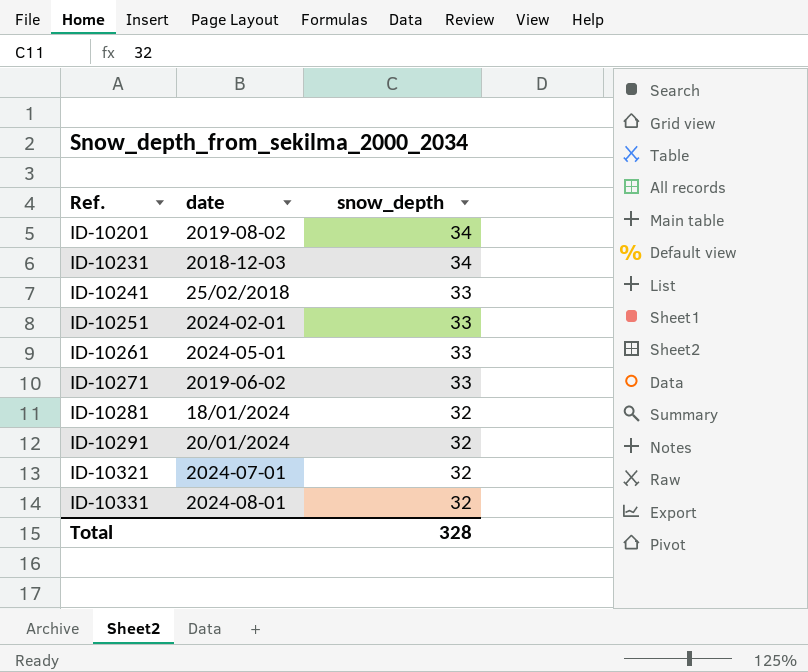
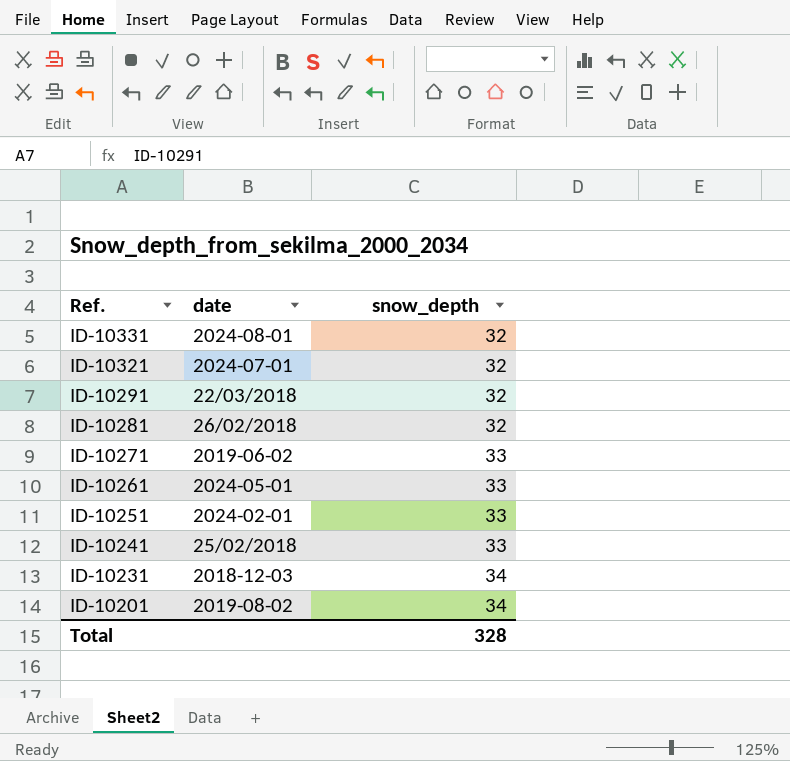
row order: Ref. ascending -> Ref. descending
ID-10291 | date: 20/01/2024 -> 22/03/2018
ID-10281 | date: 18/01/2024 -> 26/02/2018

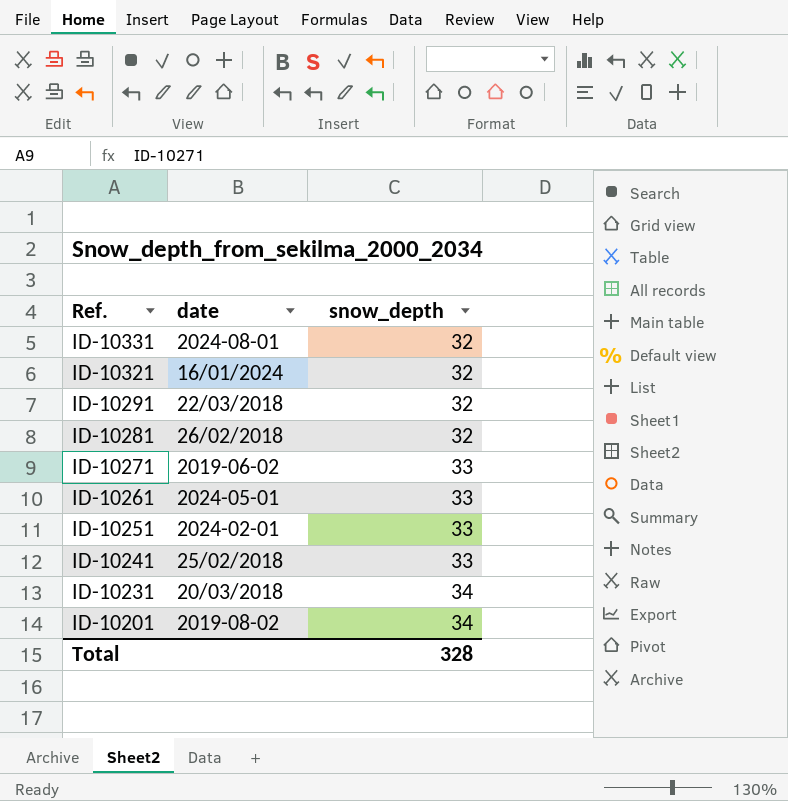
ID-10321 | date: 2024-07-01 -> 16/01/2024
ID-10231 | date: 2018-12-03 -> 20/03/2018

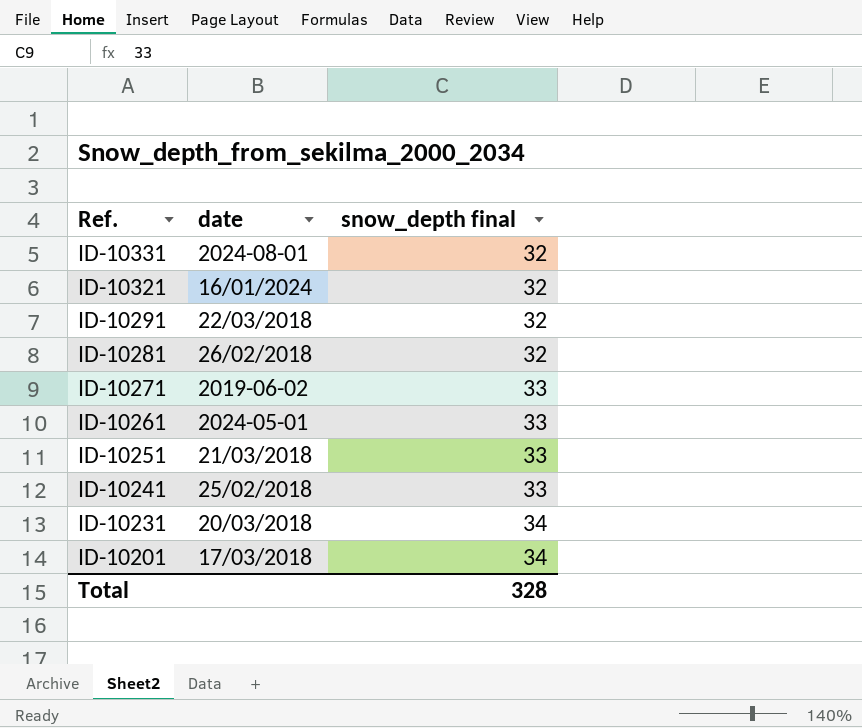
column name: snow_depth -> snow_depth final
ID-10251 | date: 2024-02-01 -> 21/03/2018
ID-10201 | date: 2019-08-02 -> 17/03/2018

